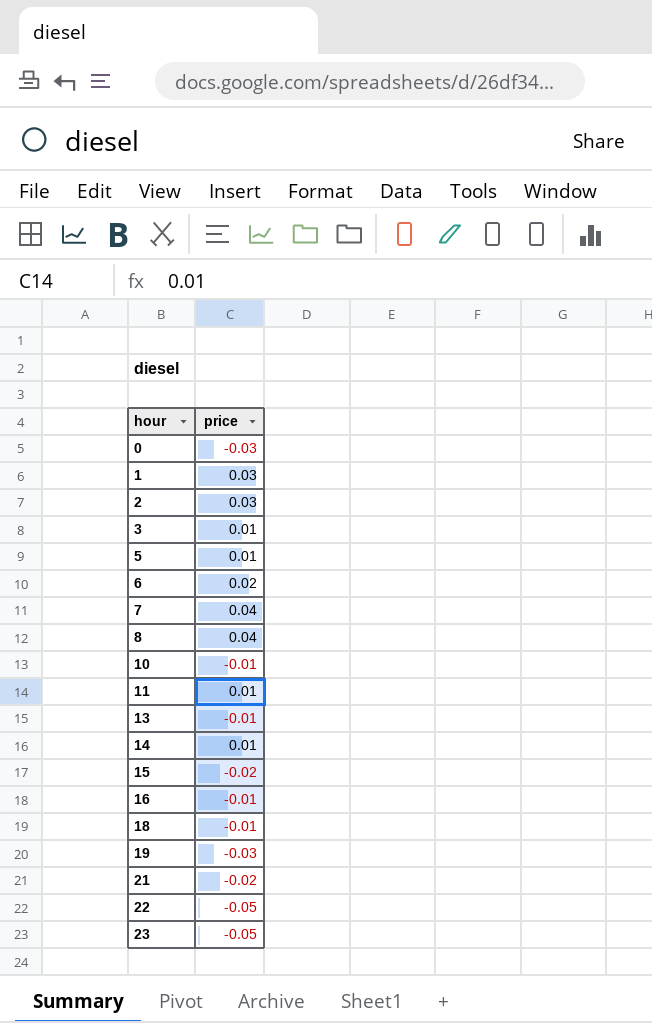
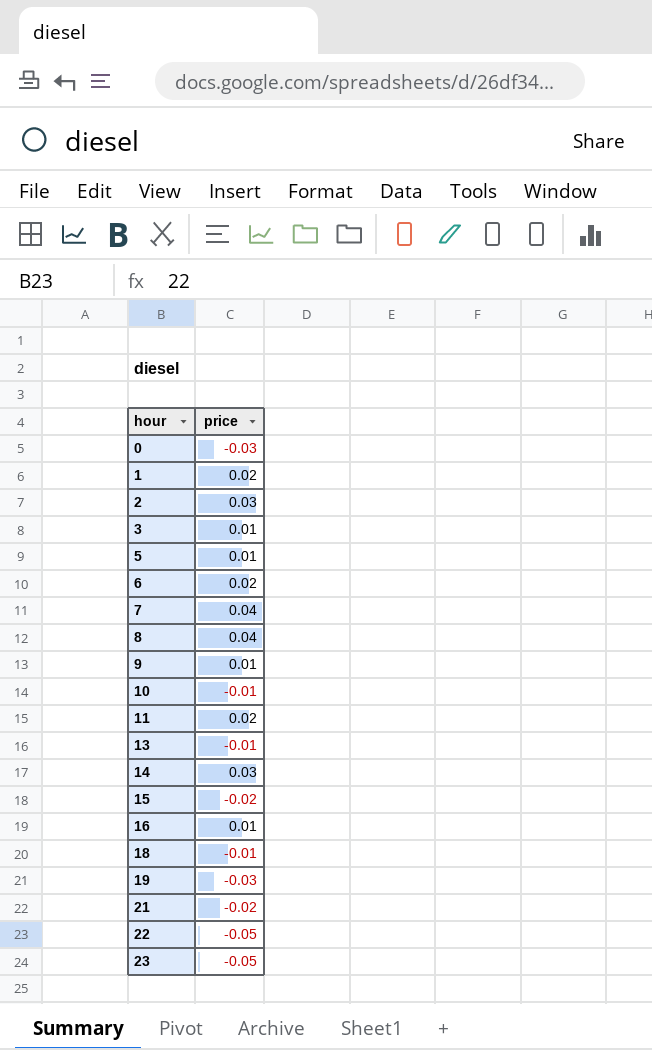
1 | price: 0.03 -> 0.02
row 9: none -> 0.01
11 | price: 0.01 -> 0.02
14 | price: 0.01 -> 0.03
16 | price: -0.01 -> 0.01

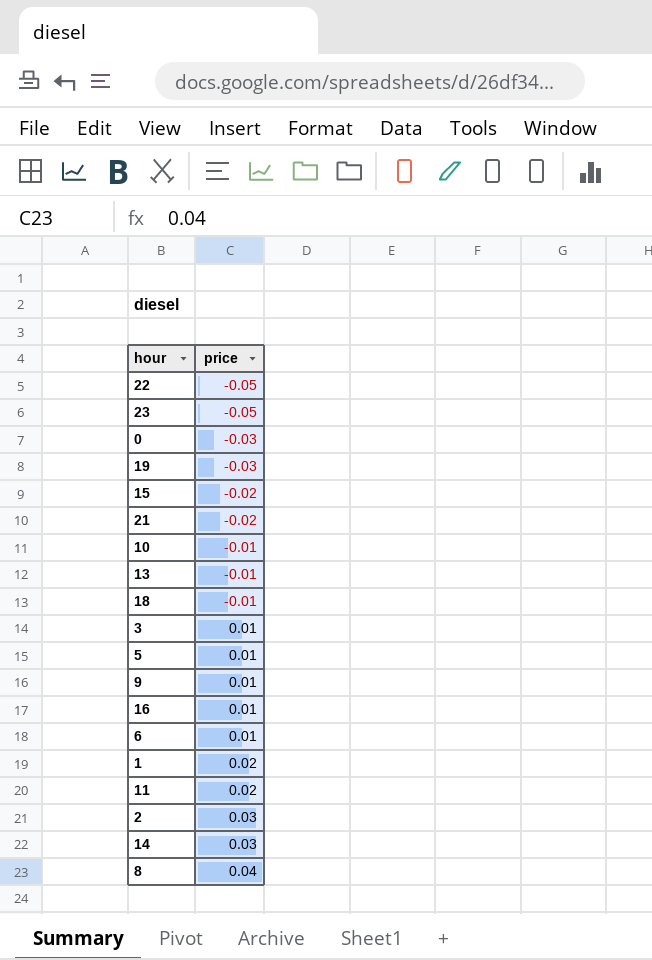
row order: hour ascending -> price ascending
row 7: 0.04 -> none
6 | price: 0.02 -> 0.01

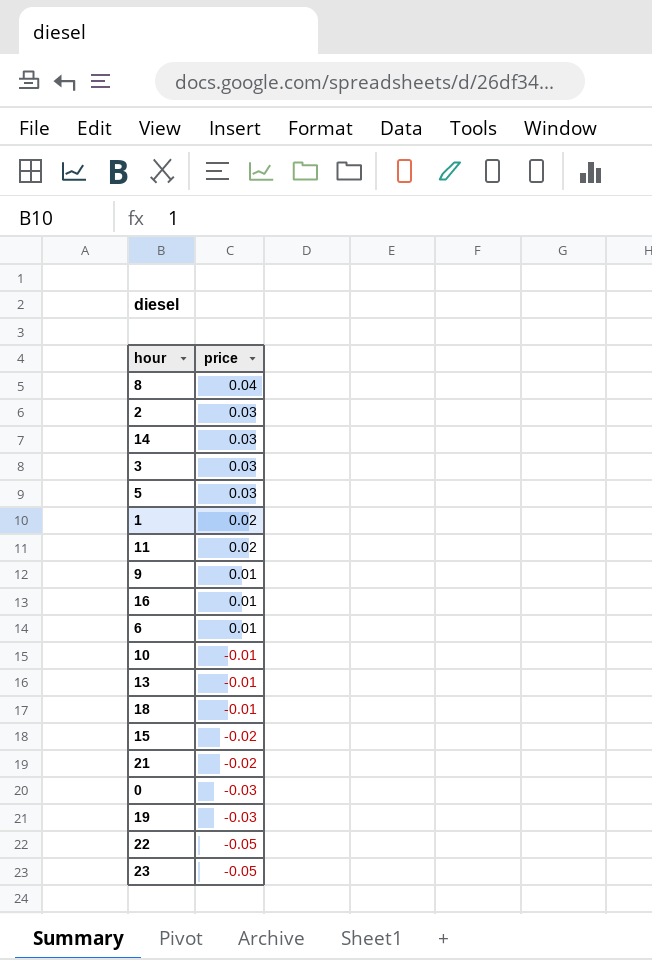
row order: price ascending -> price descending
3 | price: 0.01 -> 0.03
5 | price: 0.01 -> 0.03

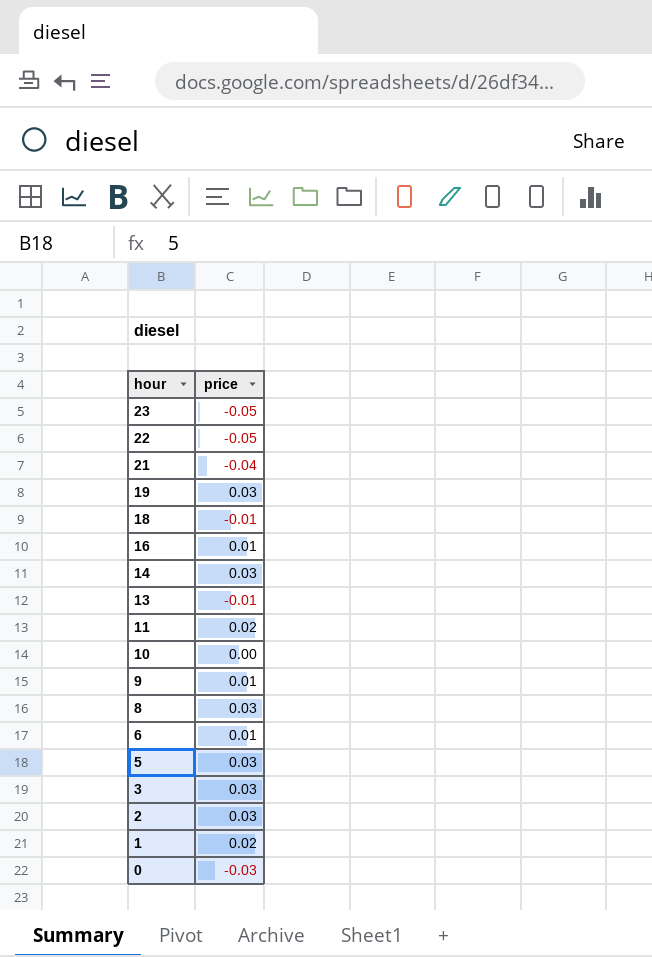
row order: price descending -> hour descending
row 15: -0.02 -> none
21 | price: -0.02 -> -0.04
19 | price: -0.03 -> 0.03
10 | price: -0.01 -> 0.00
8 | price: 0.04 -> 0.03

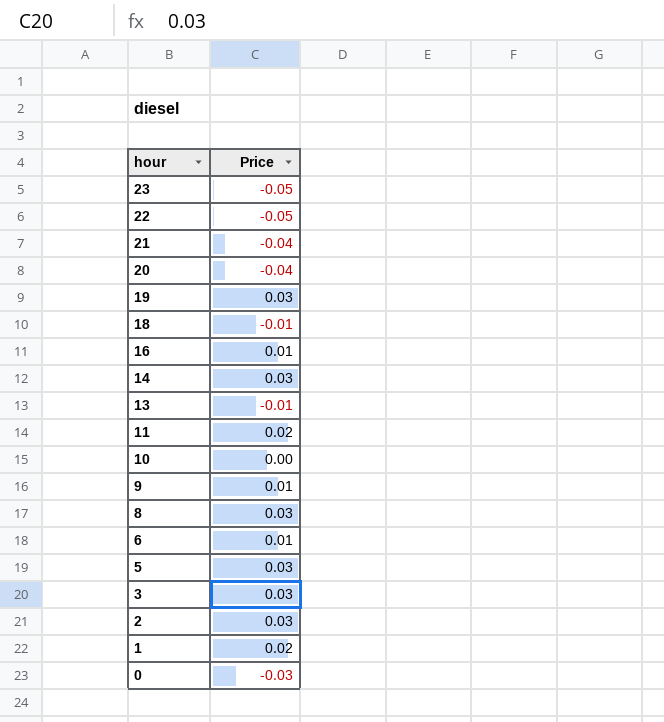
column name: price -> Price
row 20: none -> -0.04

